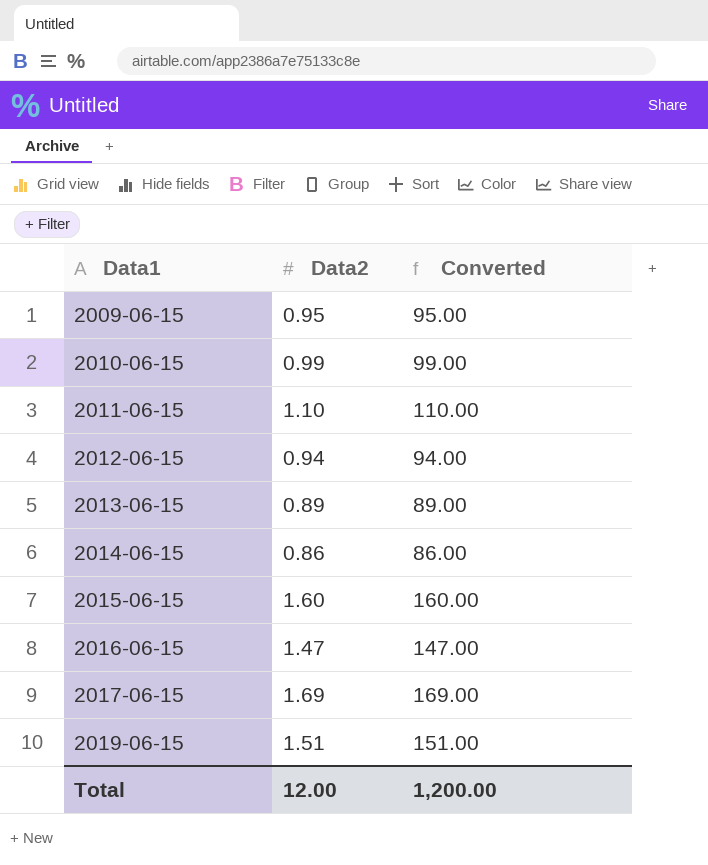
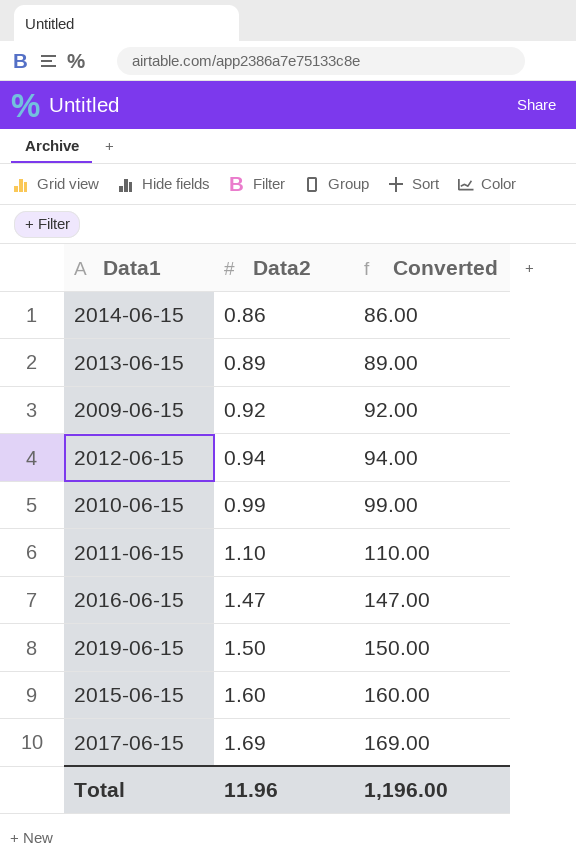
row order: Data1 ascending -> Data2 ascending
2009-06-15 | Data2: 0.95 -> 0.92
2009-06-15 | Converted: 95.00 -> 92.00
2019-06-15 | Data2: 1.51 -> 1.50
2019-06-15 | Converted: 151.00 -> 150.00
Total | Data2: 12.00 -> 11.96
Total | Converted: 1,200.00 -> 1,196.00

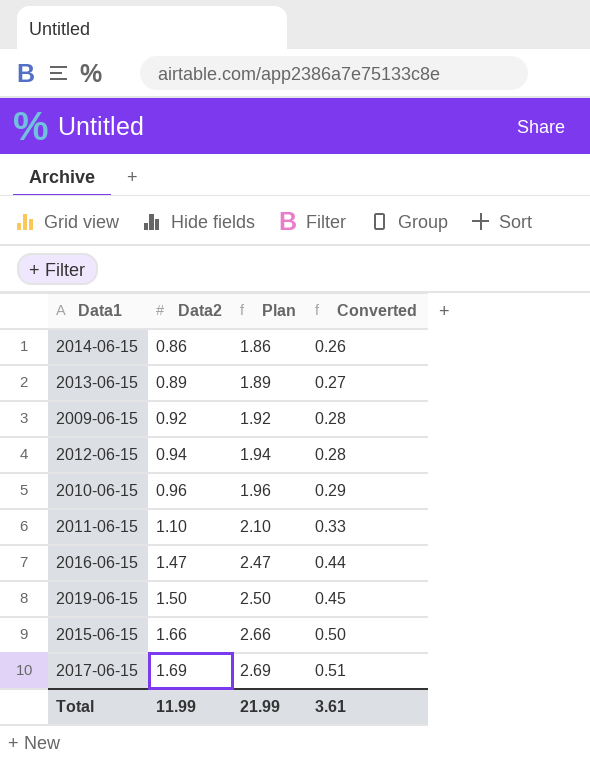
column Plan | formula: none -> [Data2] + 1
column Converted | formula: [Data2] * 100 -> [Data2] * 0.3
2010-06-15 | Data2: 0.99 -> 0.96
2015-06-15 | Data2: 1.60 -> 1.66
Total | Data2: 11.96 -> 11.99
Total | Converted: 1,196.00 -> 3.61

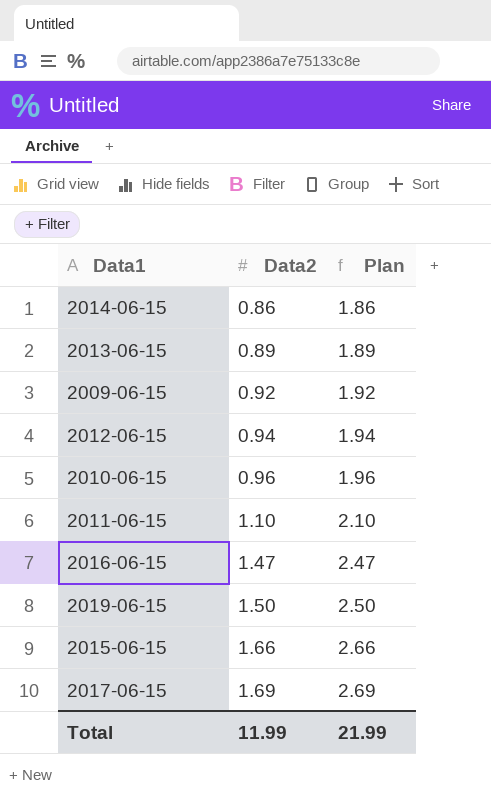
column Converted | formula: [Data2] * 0.3 -> none

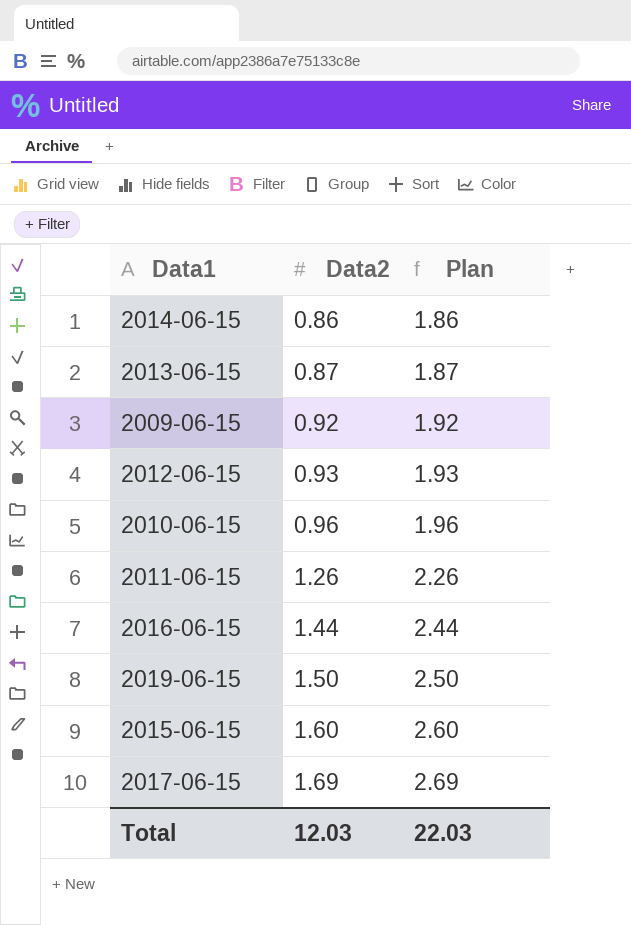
2013-06-15 | Data2: 0.89 -> 0.87
2013-06-15 | Plan: 1.89 -> 1.87
2012-06-15 | Data2: 0.94 -> 0.93
2012-06-15 | Plan: 1.94 -> 1.93
2011-06-15 | Data2: 1.10 -> 1.26
2011-06-15 | Plan: 2.10 -> 2.26
2016-06-15 | Data2: 1.47 -> 1.44
2016-06-15 | Plan: 2.47 -> 2.44
2015-06-15 | Data2: 1.66 -> 1.60
2015-06-15 | Plan: 2.66 -> 2.60
Total | Data2: 11.99 -> 12.03
Total | Plan: 21.99 -> 22.03

